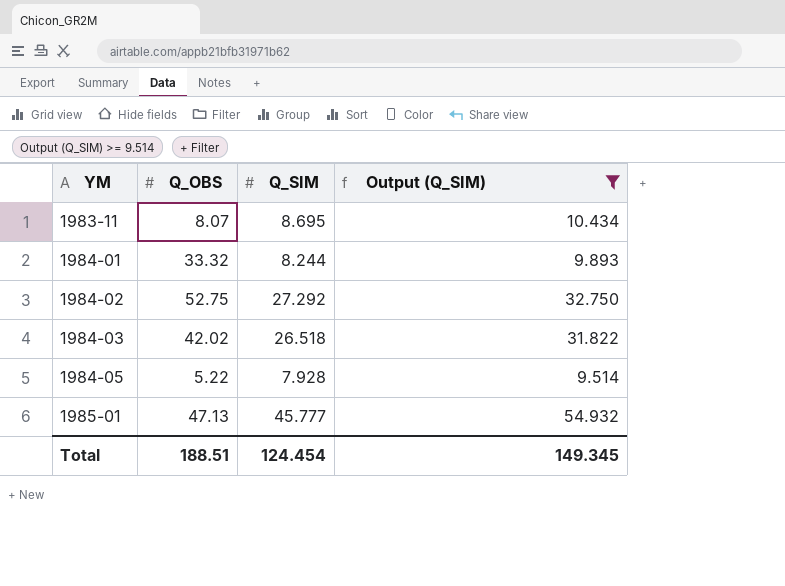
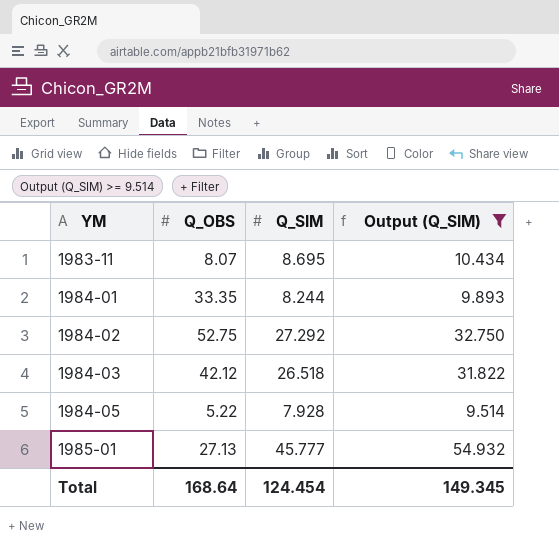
1984-01 | Q_OBS: 33.32 -> 33.35
1984-03 | Q_OBS: 42.02 -> 42.12
1985-01 | Q_OBS: 47.13 -> 27.13
Total | Q_OBS: 188.51 -> 168.64

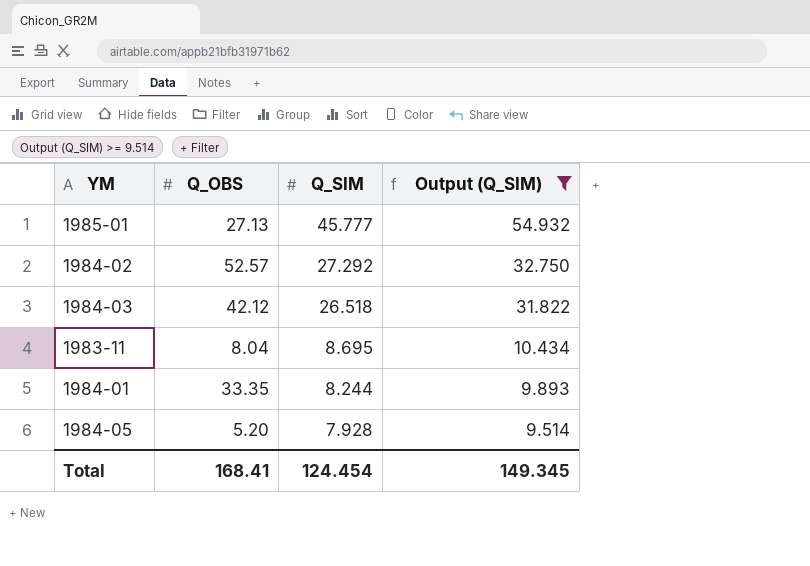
row order: YM ascending -> Q_SIM descending
1984-02 | Q_OBS: 52.75 -> 52.57
1983-11 | Q_OBS: 8.07 -> 8.04
1984-05 | Q_OBS: 5.22 -> 5.20
Total | Q_OBS: 168.64 -> 168.41

